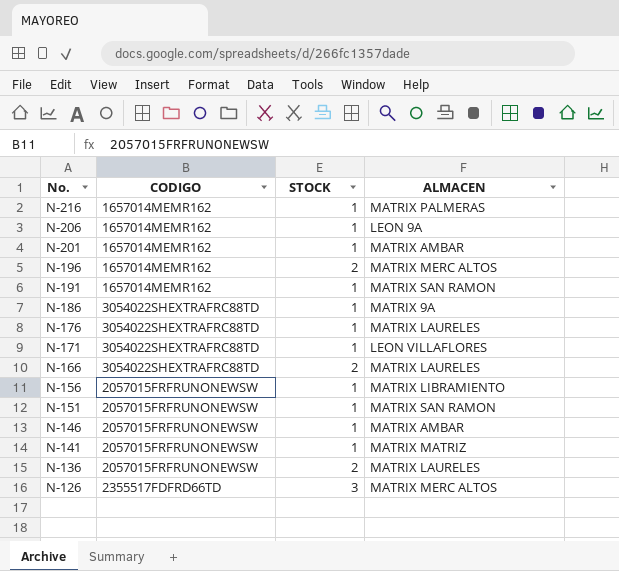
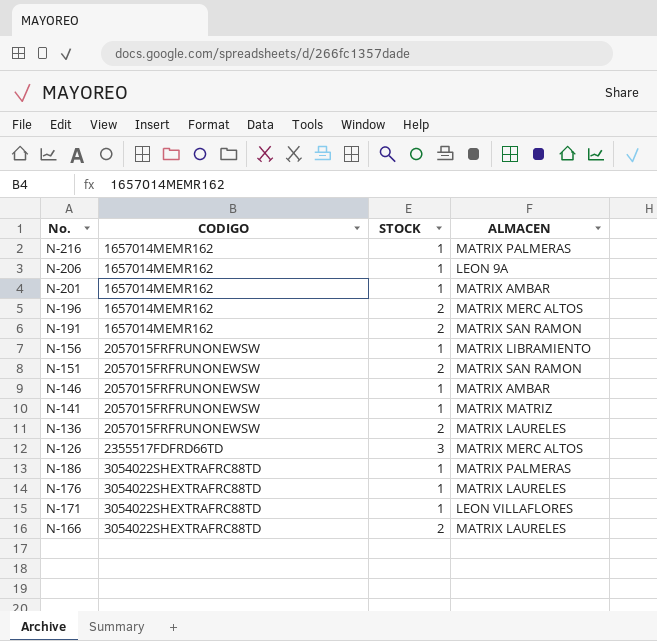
row order: No. descending -> CODIGO ascending
N-191 | STOCK: 1 -> 2
N-151 | STOCK: 1 -> 2
N-186 | ALMACEN: MATRIX 9A -> MATRIX PALMERAS

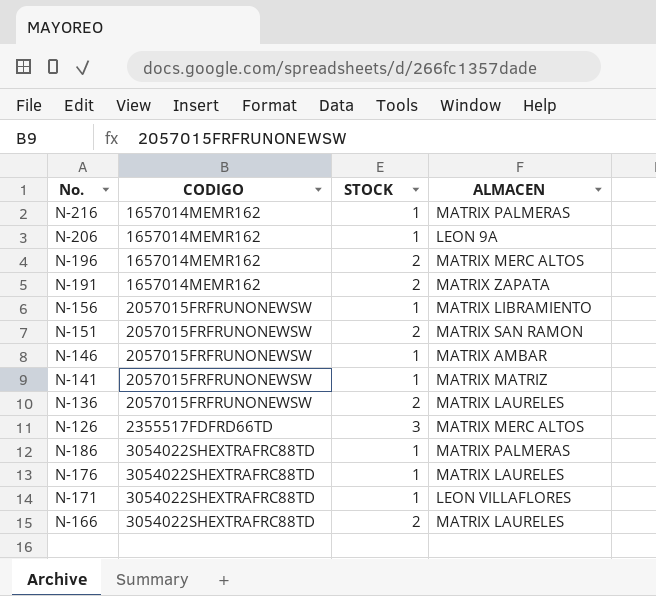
row N-201: 1657014MEMR162 | 1 | MATRIX AMBAR -> none
N-191 | ALMACEN: MATRIX SAN RAMON -> MATRIX ZAPATA

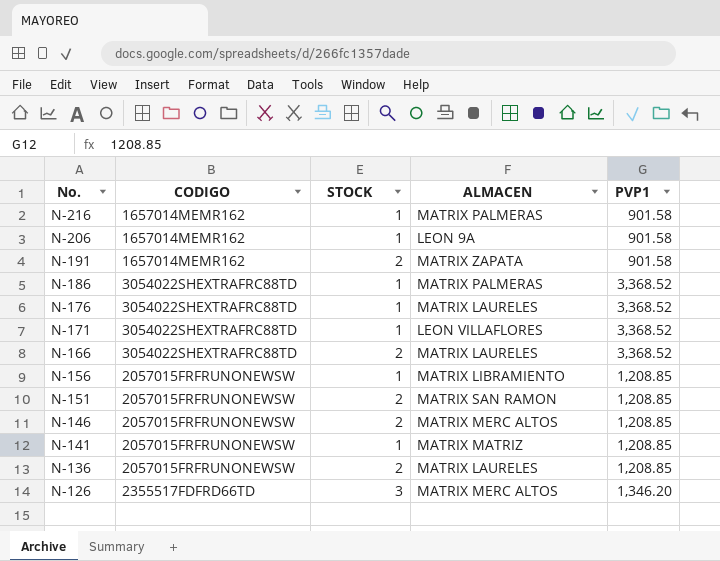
row order: CODIGO ascending -> No. descending
column PVP1 | position: none -> 5
row N-196: 1657014MEMR162 | 2 | MATRIX MERC ALTOS -> none
N-146 | STOCK: 1 -> 2
N-146 | ALMACEN: MATRIX AMBAR -> MATRIX MERC ALTOS

